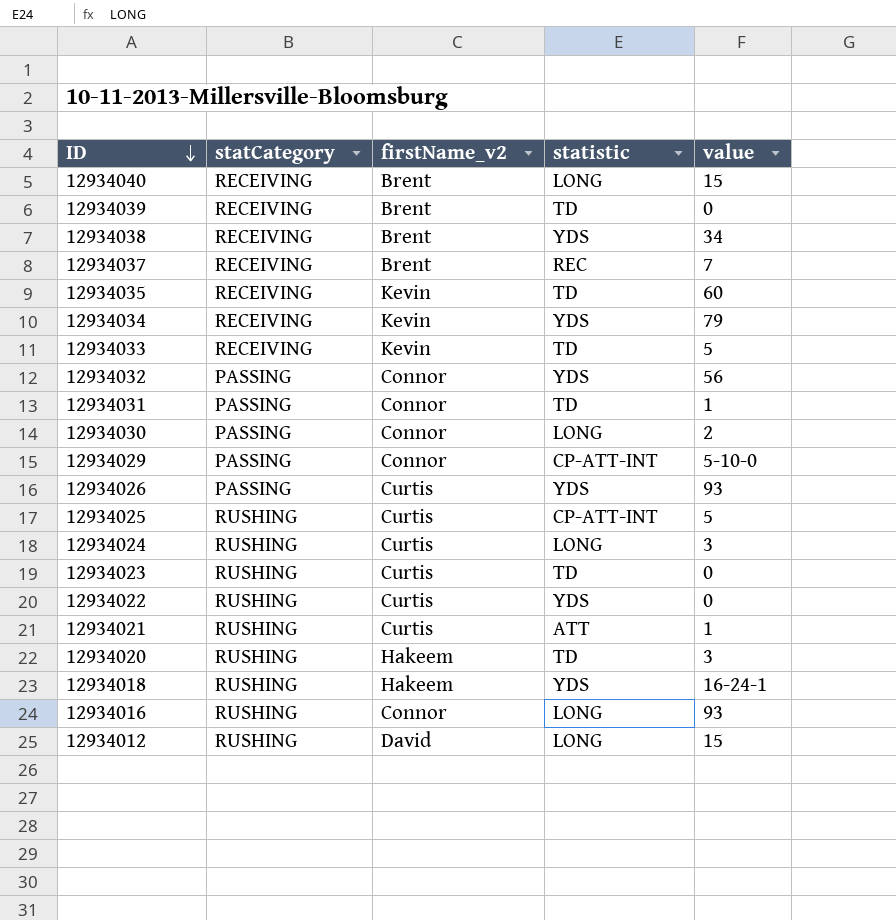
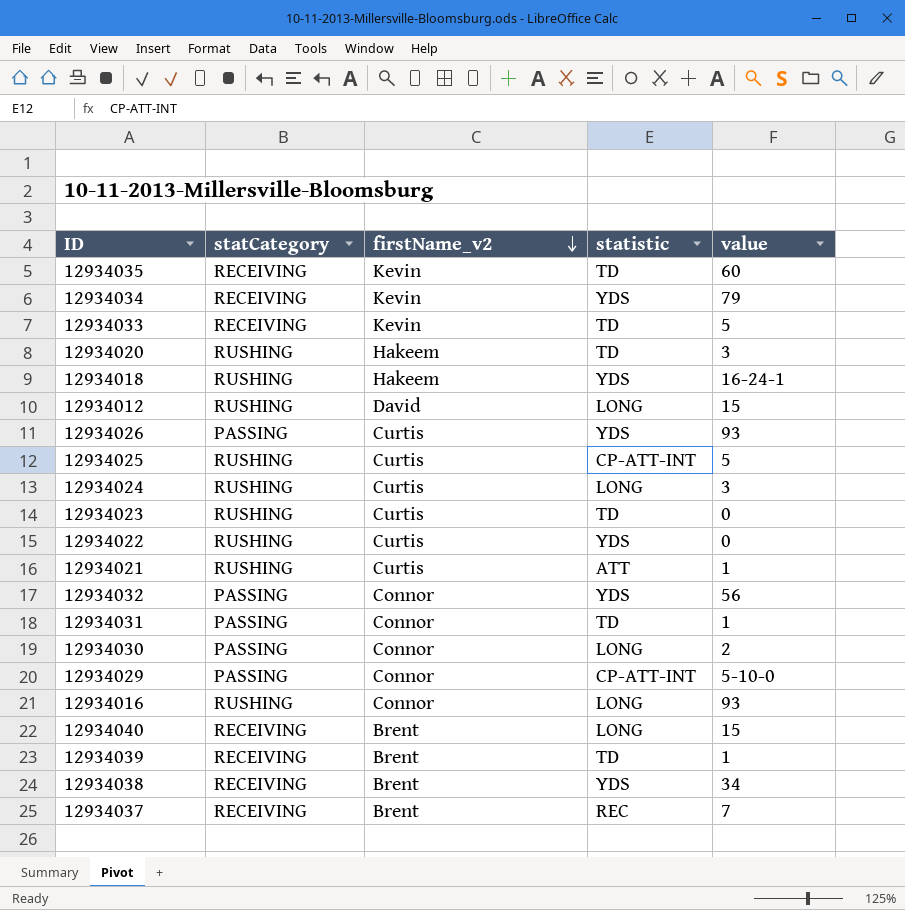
row order: ID descending -> firstName_v2 descending
12934039 | value: 0 -> 1

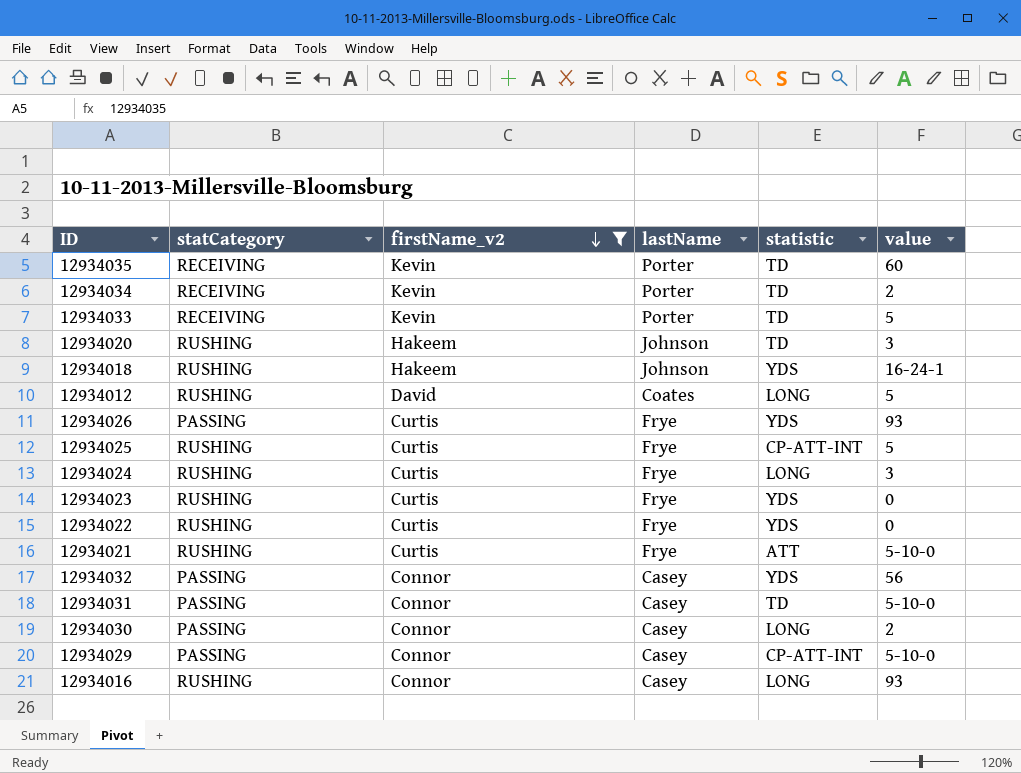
filter: none -> firstName_v2 != Brent
column lastName | position: none -> 4
12934034 | statistic: YDS -> TD
12934034 | value: 79 -> 2
12934012 | value: 15 -> 5
12934023 | statistic: TD -> YDS
12934021 | value: 1 -> 5-10-0
12934031 | value: 1 -> 5-10-0

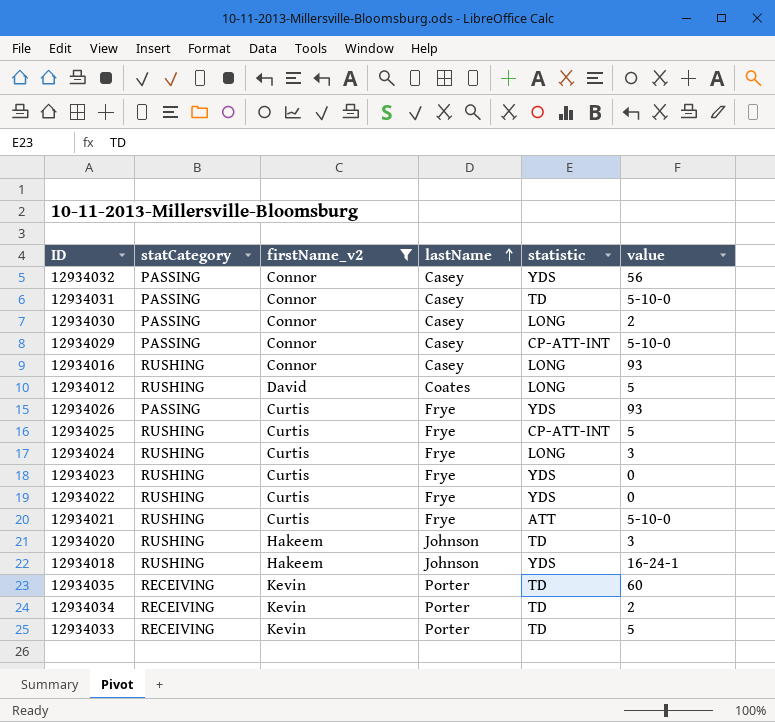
row order: firstName_v2 descending -> lastName ascending

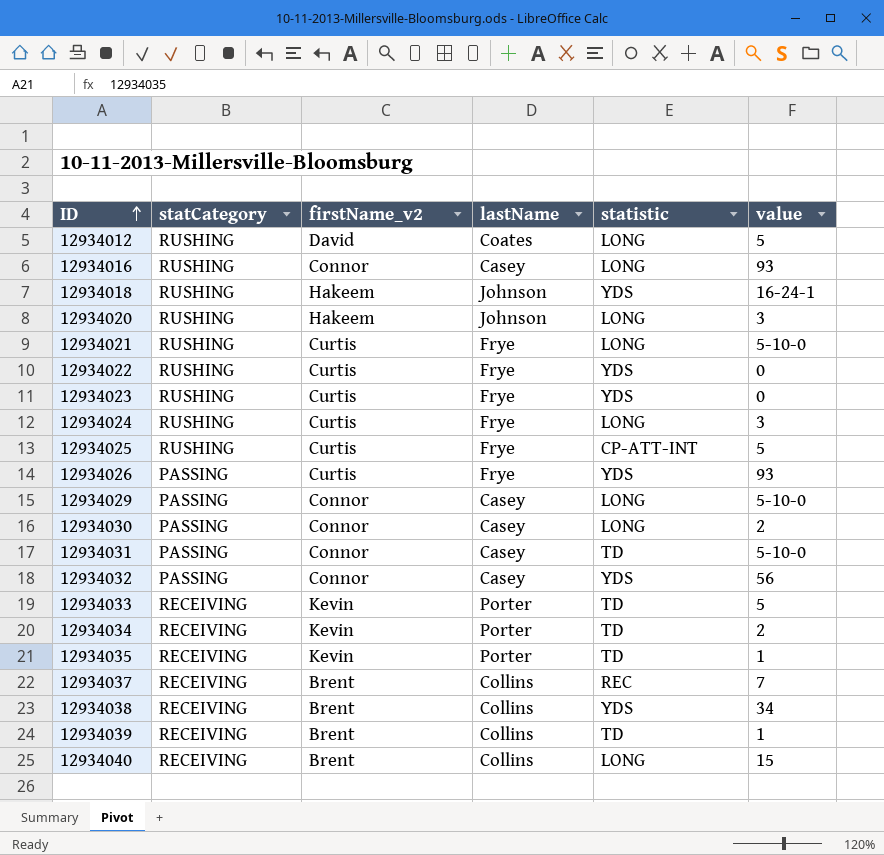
filter: firstName_v2 != Brent -> none
row order: lastName ascending -> ID ascending
12934020 | statistic: TD -> LONG
12934021 | statistic: ATT -> LONG
12934029 | statistic: CP-ATT-INT -> LONG
12934035 | value: 60 -> 1

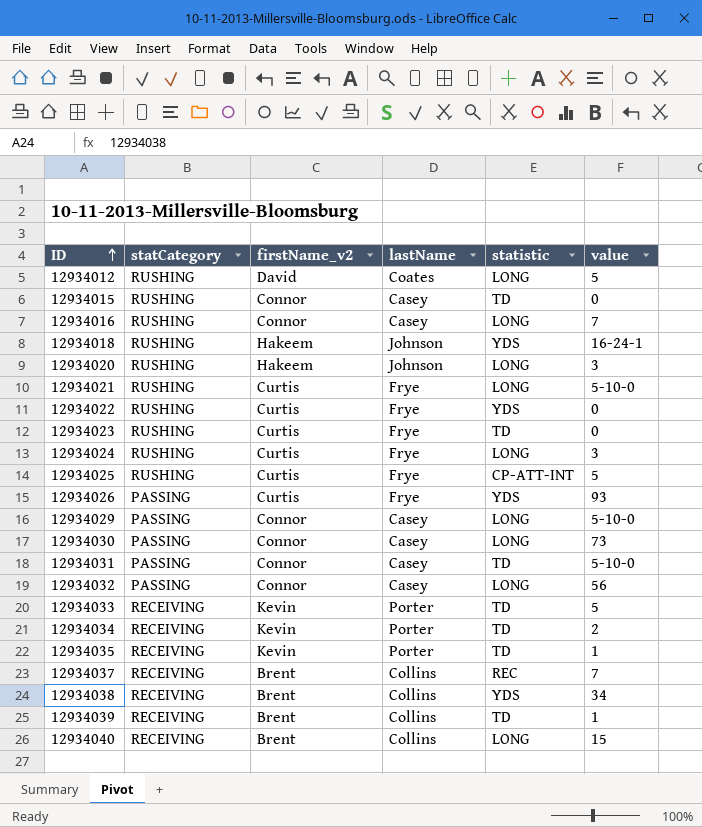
row 12934015: none -> RUSHING | Connor | Casey | TD | 0
12934016 | value: 93 -> 7
12934023 | statistic: YDS -> TD
12934030 | value: 2 -> 73
12934032 | statistic: YDS -> LONG

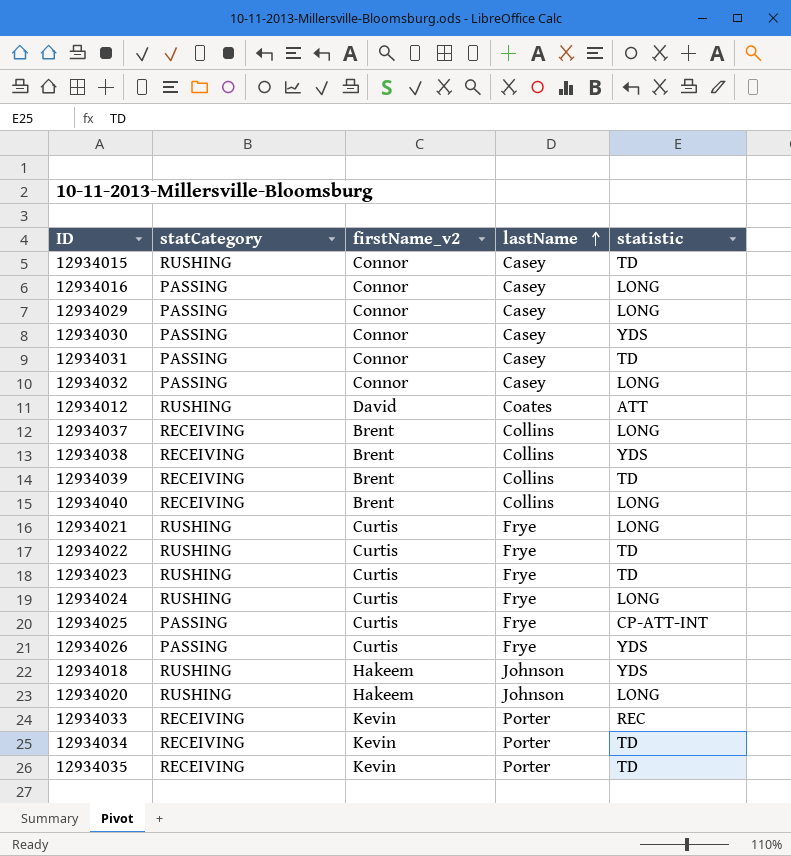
row order: ID ascending -> lastName ascending
column value | position: 6 -> none
12934016 | statCategory: RUSHING -> PASSING
12934030 | statistic: LONG -> YDS
12934012 | statistic: LONG -> ATT
12934037 | statistic: REC -> LONG
12934022 | statistic: YDS -> TD
12934025 | statCategory: RUSHING -> PASSING
12934033 | statistic: TD -> REC

